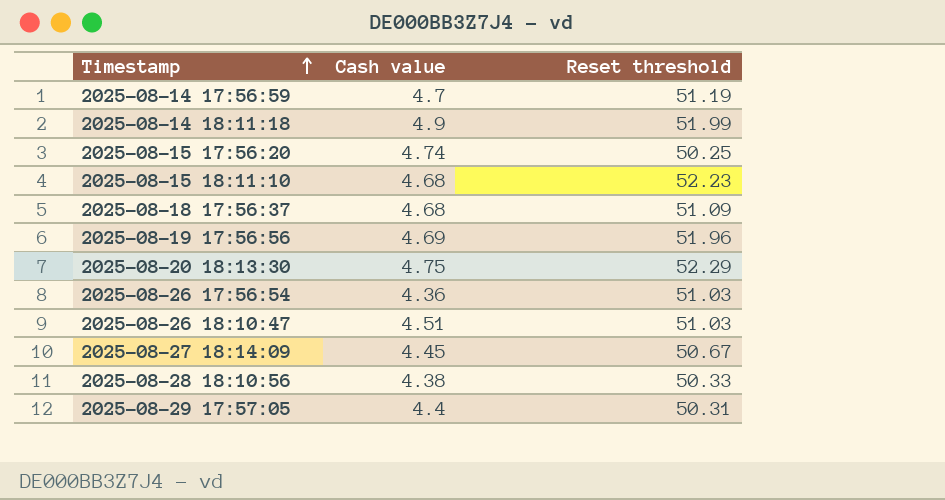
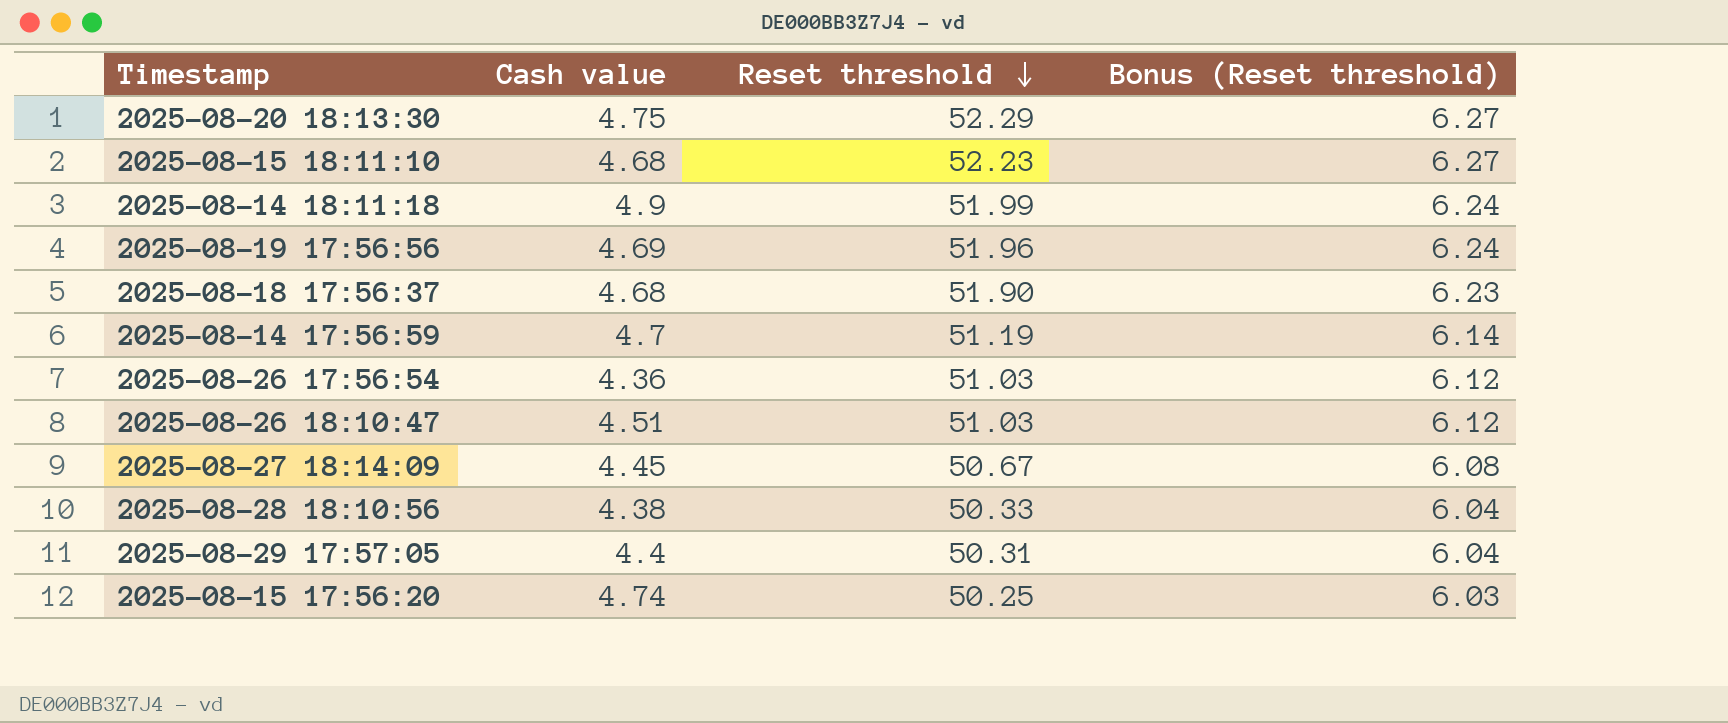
row order: Timestamp ascending -> Reset threshold descending
column Bonus (Reset threshold) | formula: none -> [Reset threshold] * 0.12
2025-08-18 17:56:37 | Reset threshold: 51.09 -> 51.90

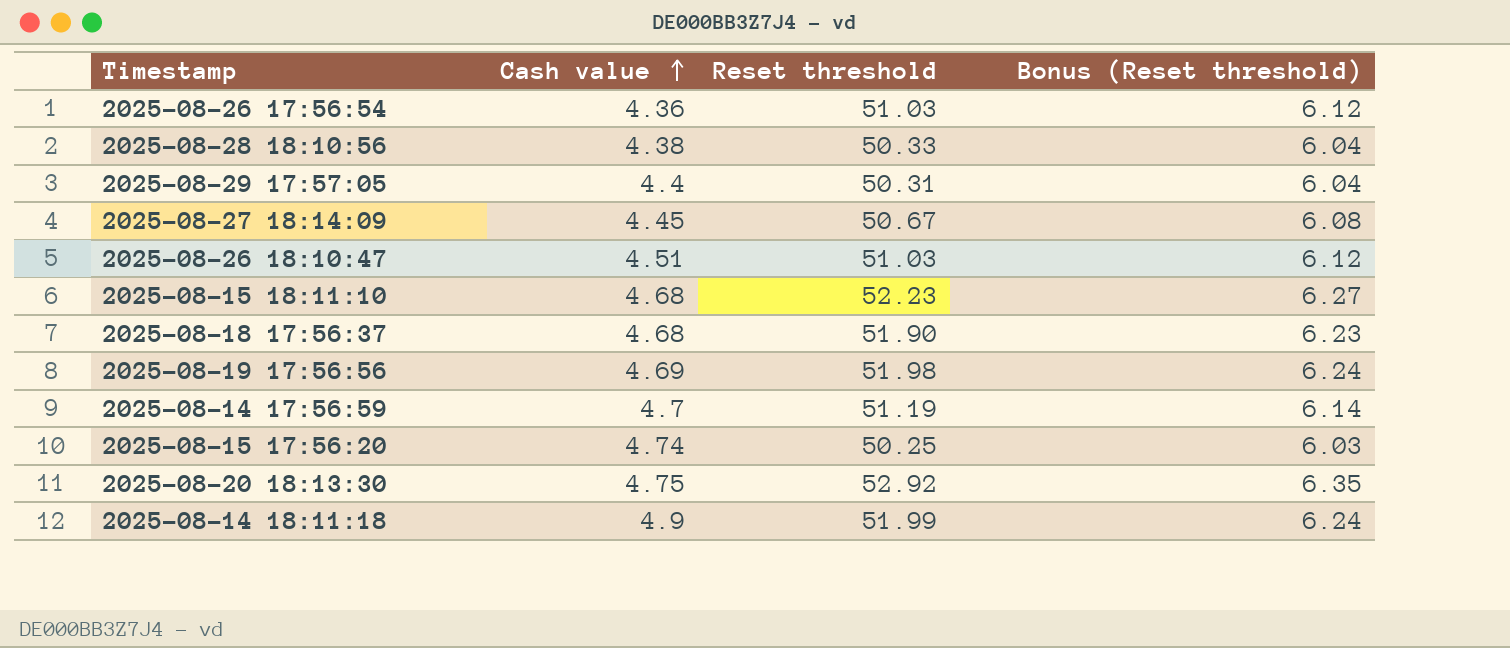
row order: Reset threshold descending -> Cash value ascending
2025-08-19 17:56:56 | Reset threshold: 51.96 -> 51.98
2025-08-20 18:13:30 | Reset threshold: 52.29 -> 52.92
2025-08-20 18:13:30 | Bonus (Reset threshold): 6.27 -> 6.35

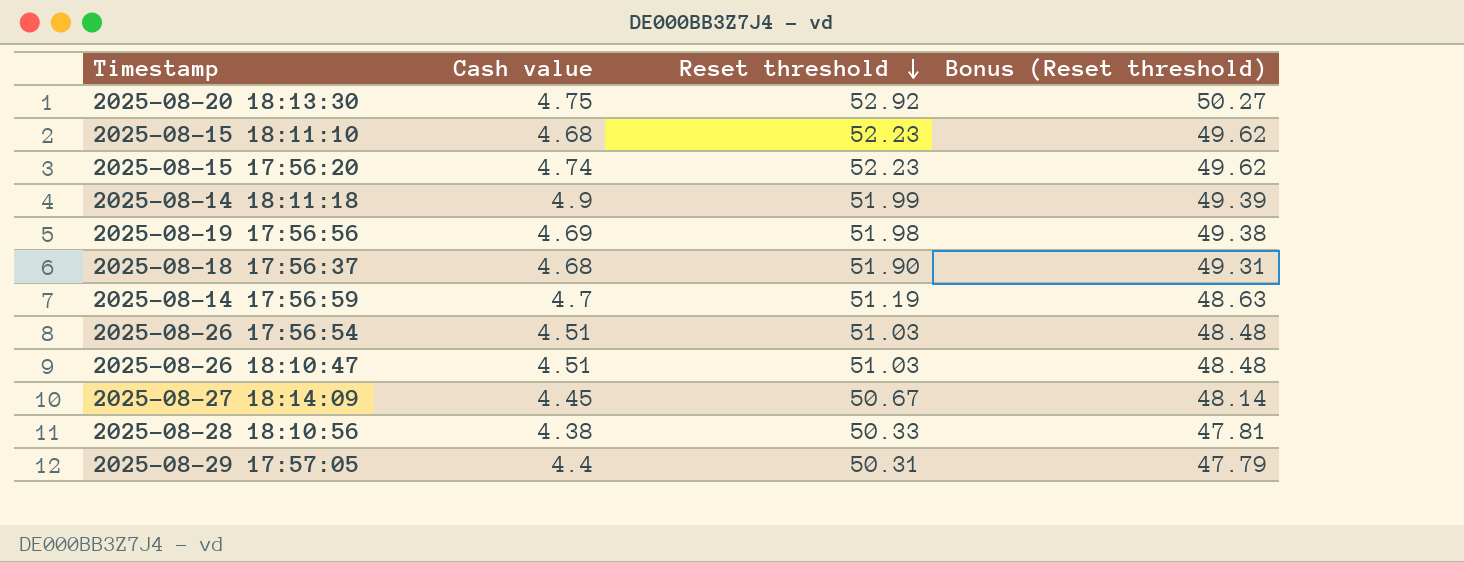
row order: Cash value ascending -> Reset threshold descending
column Bonus (Reset threshold) | formula: [Reset threshold] * 0.12 -> [Reset threshold] * 0.95
2025-08-15 17:56:20 | Reset threshold: 50.25 -> 52.23
2025-08-26 17:56:54 | Cash value: 4.36 -> 4.51

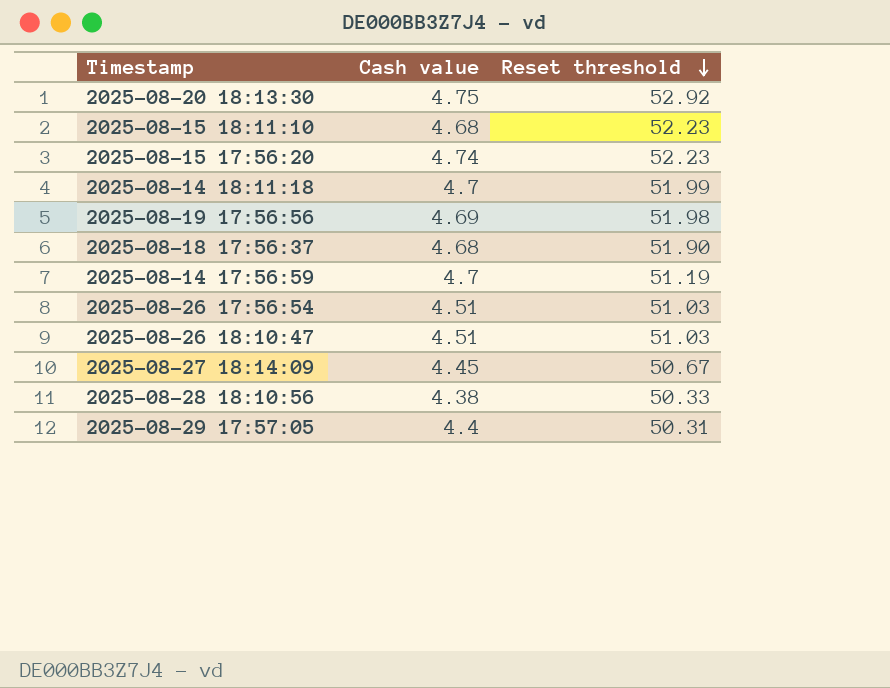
column Bonus (Reset threshold) | formula: [Reset threshold] * 0.95 -> none
2025-08-14 18:11:18 | Cash value: 4.9 -> 4.7

